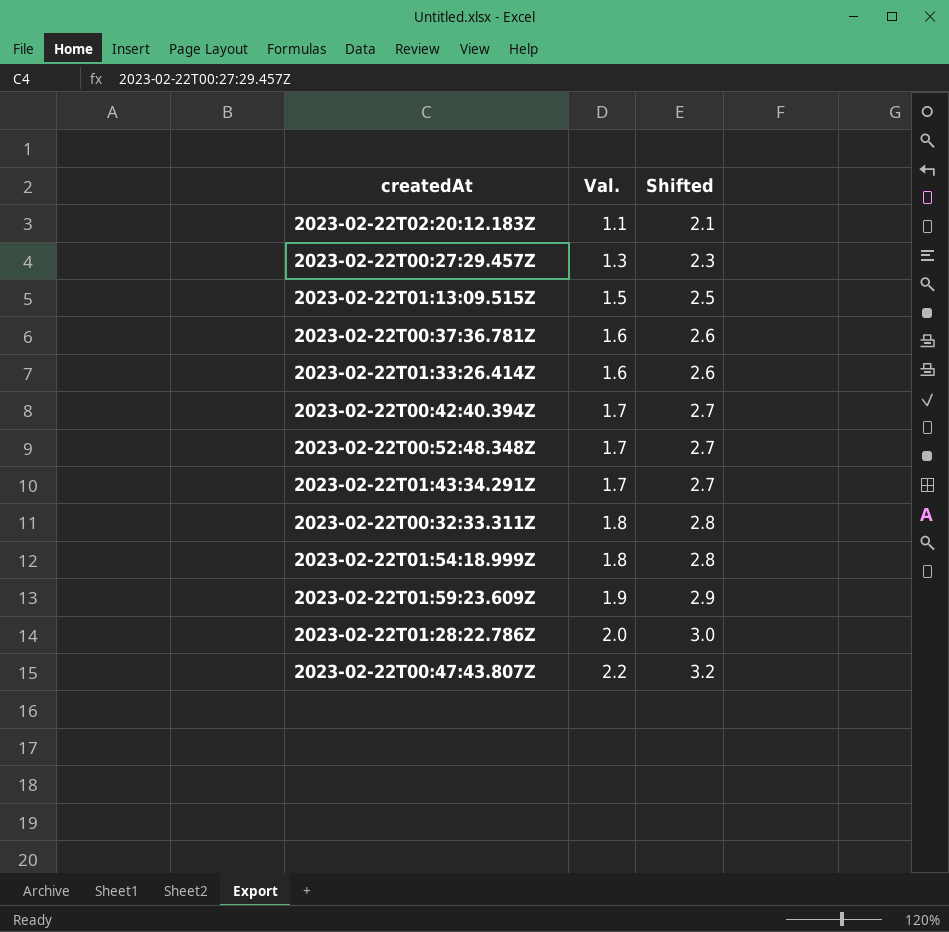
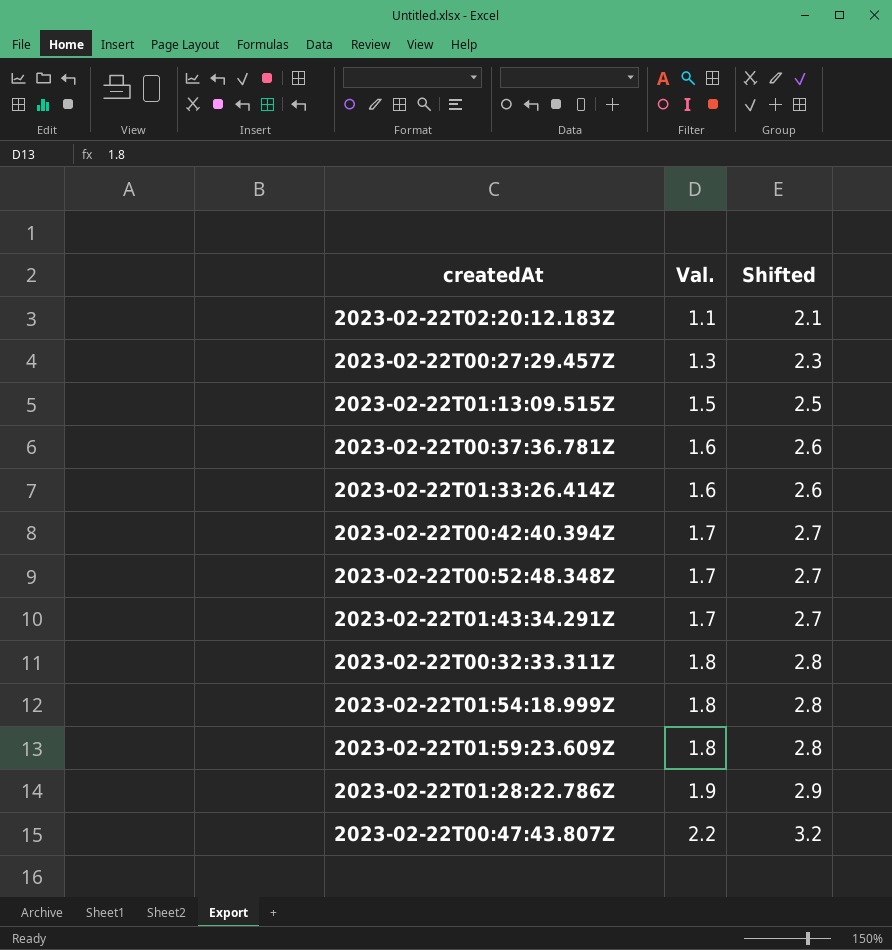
2023-02-22T01:59:23.609Z | Val.: 1.9 -> 1.8
2023-02-22T01:59:23.609Z | Shifted: 2.9 -> 2.8
2023-02-22T01:28:22.786Z | Val.: 2.0 -> 1.9
2023-02-22T01:28:22.786Z | Shifted: 3.0 -> 2.9

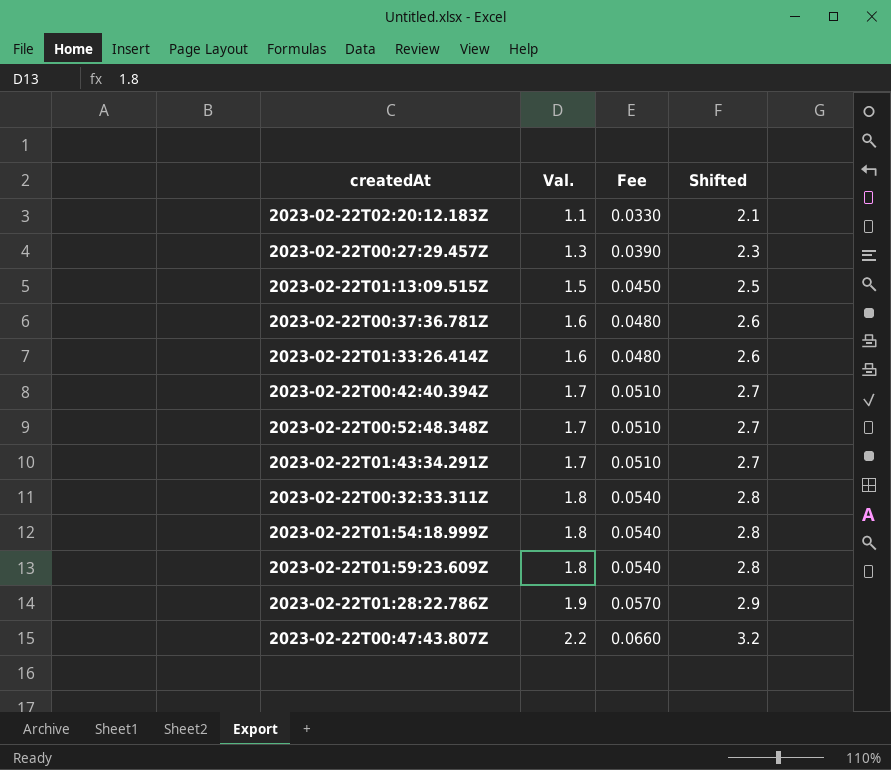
column Fee | formula: none -> [Val.] * 0.03

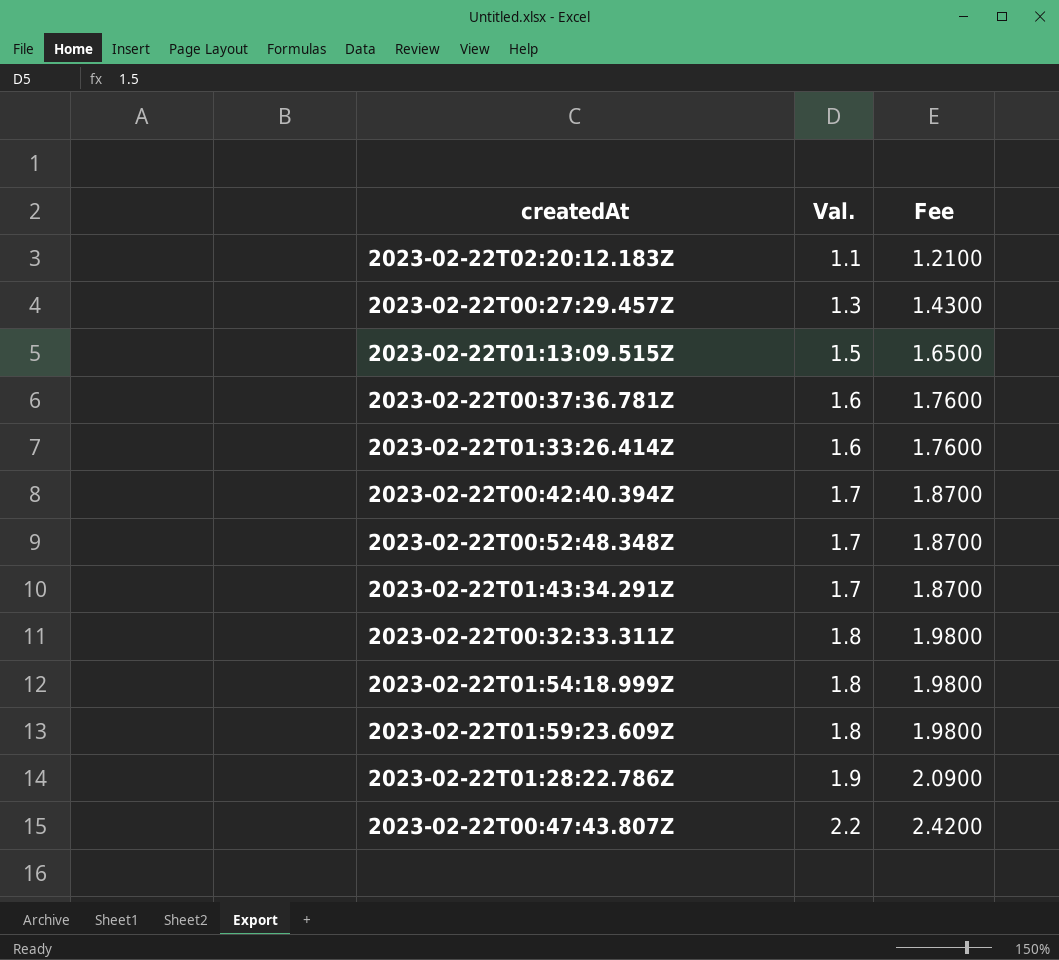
column Shifted | formula: [Val.] + 1 -> none
column Fee | formula: [Val.] * 0.03 -> [Val.] * 1.1

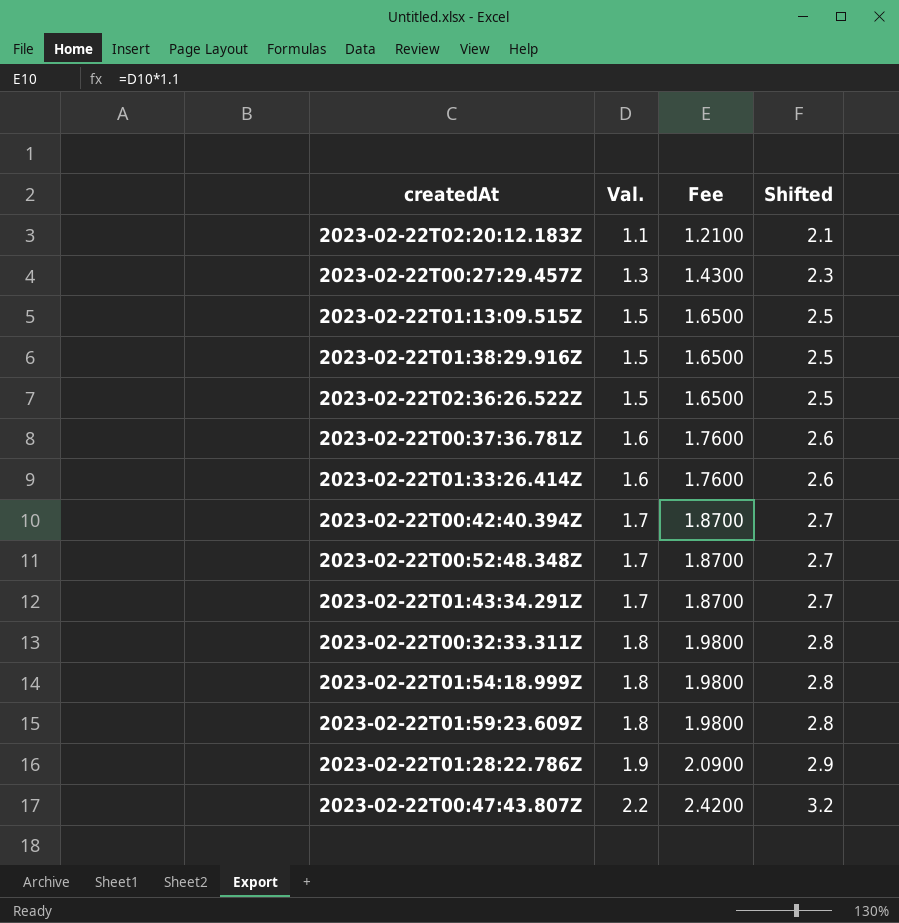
column Shifted | formula: none -> [Val.] + 1
row 2023-02-22T01:38:29.916Z: none -> 1.5 | 1.6500 | 2.5
row 2023-02-22T02:36:26.522Z: none -> 1.5 | 1.6500 | 2.5

